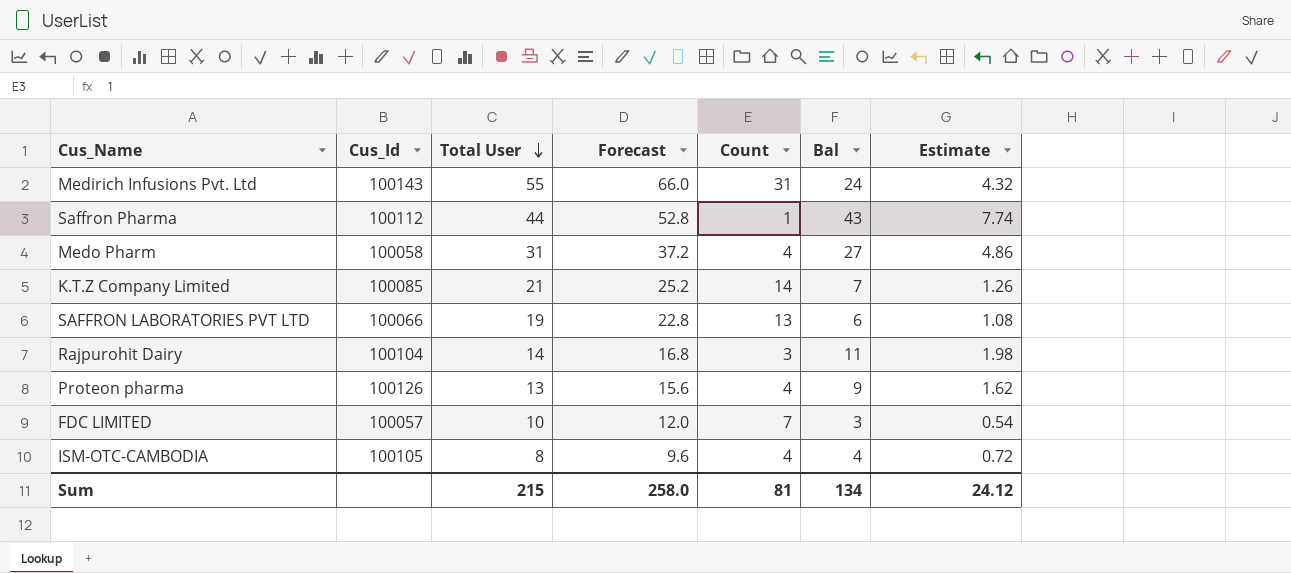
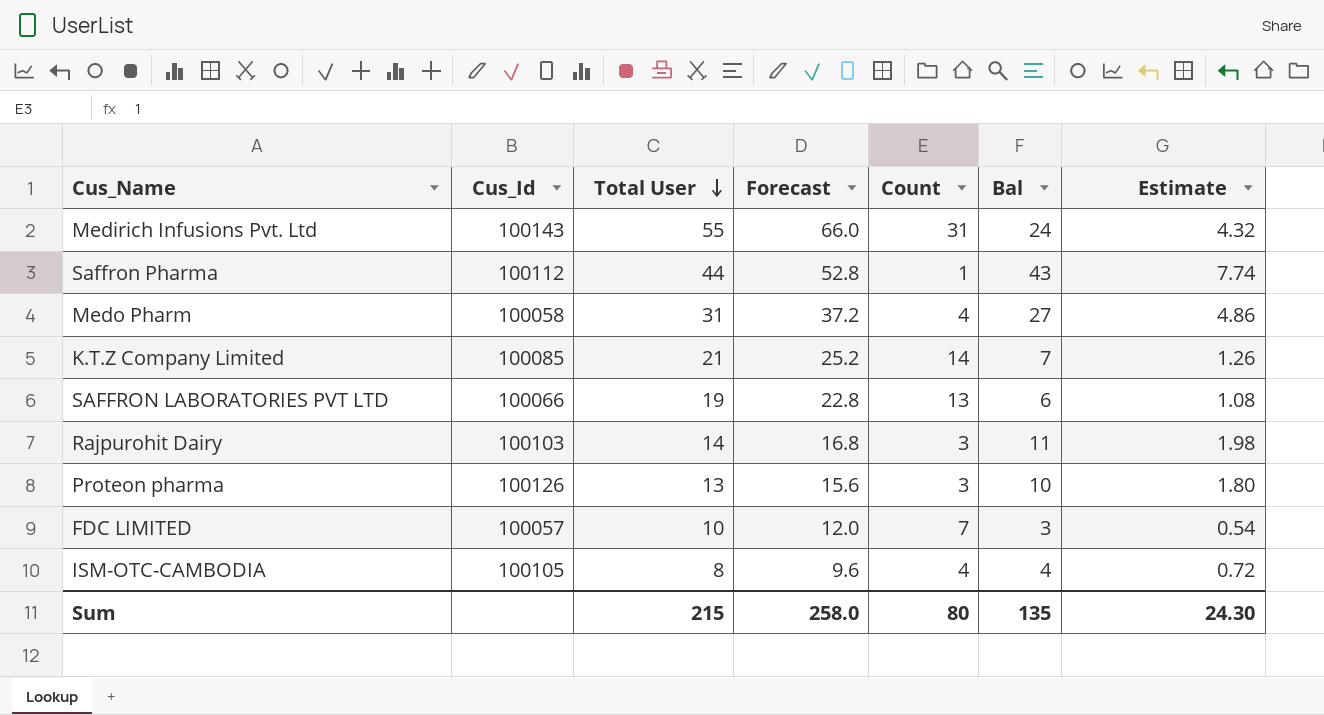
Rajpurohit Dairy | Cus_Id: 100104 -> 100103
Proteon pharma | Count: 4 -> 3
Proteon pharma | Bal: 9 -> 10
Proteon pharma | Estimate: 1.62 -> 1.80
Sum | Count: 81 -> 80
Sum | Bal: 134 -> 135
Sum | Estimate: 24.12 -> 24.30

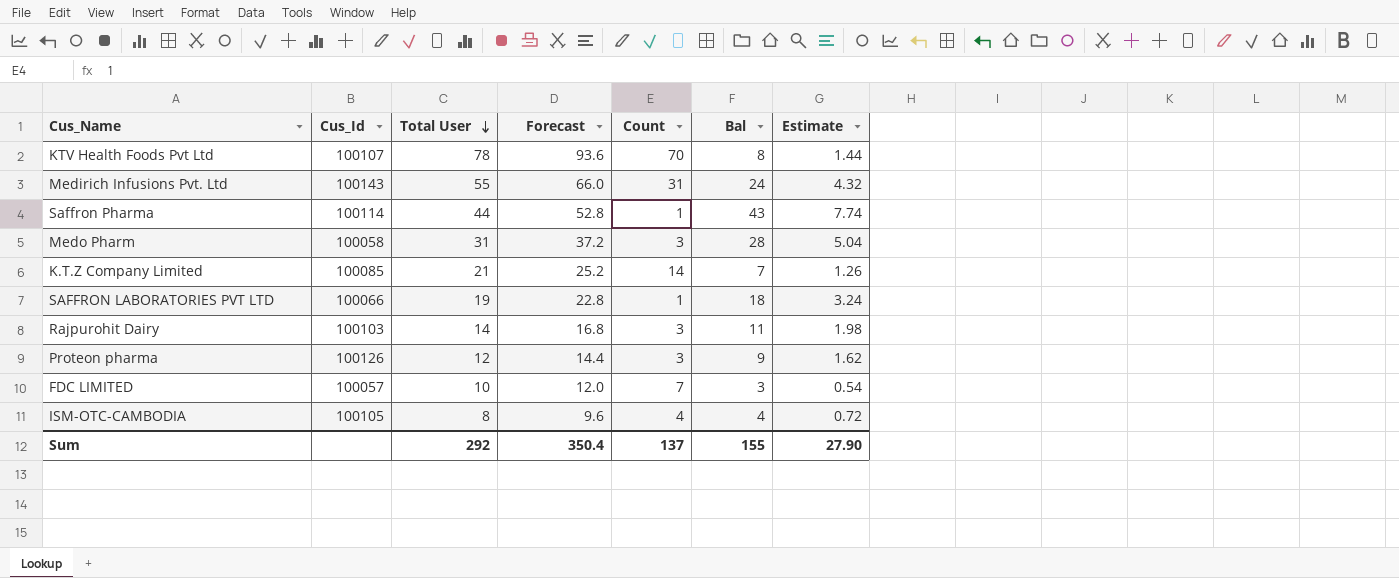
row KTV Health Foods Pvt Ltd: none -> 100107 | 78 | 93.6 | 70 | 8 | 1.44
Saffron Pharma | Cus_Id: 100112 -> 100114
Medo Pharm | Count: 4 -> 3
Medo Pharm | Bal: 27 -> 28
Medo Pharm | Estimate: 4.86 -> 5.04
SAFFRON LABORATORIES PVT LTD | Count: 13 -> 1
SAFFRON LABORATORIES PVT LTD | Bal: 6 -> 18
SAFFRON LABORATORIES PVT LTD | Estimate: 1.08 -> 3.24
Proteon pharma | Total User: 13 -> 12
Proteon pharma | Forecast: 15.6 -> 14.4
Proteon pharma | Bal: 10 -> 9
Proteon pharma | Estimate: 1.80 -> 1.62
Sum | Total User: 215 -> 292
Sum | Forecast: 258.0 -> 350.4
Sum | Count: 80 -> 137
Sum | Bal: 135 -> 155
Sum | Estimate: 24.30 -> 27.90

